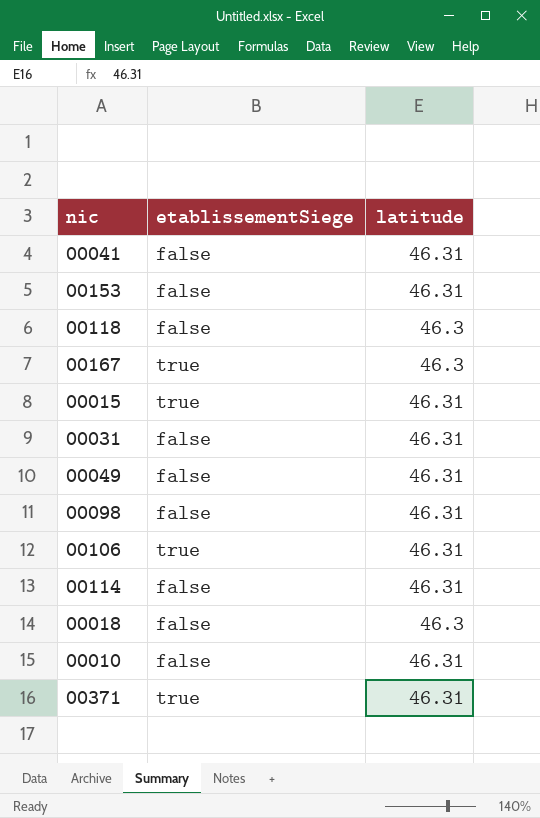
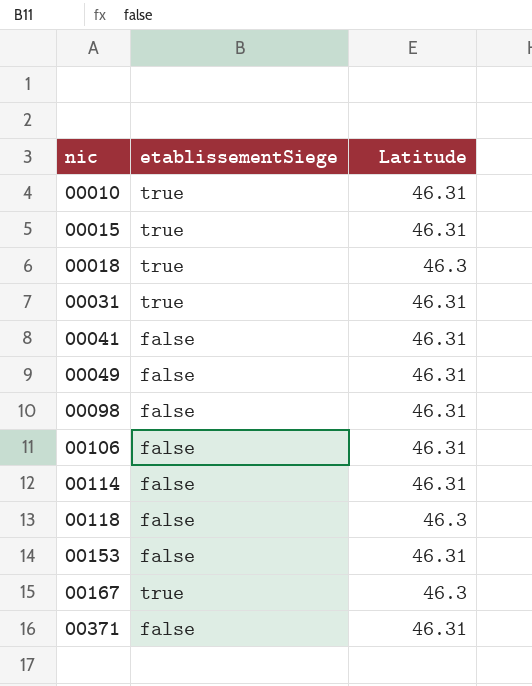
row order: none -> nic ascending
column name: latitude -> Latitude
00010 | etablissementSiege: false -> true
00018 | etablissementSiege: false -> true
00031 | etablissementSiege: false -> true
00106 | etablissementSiege: true -> false
00371 | etablissementSiege: true -> false

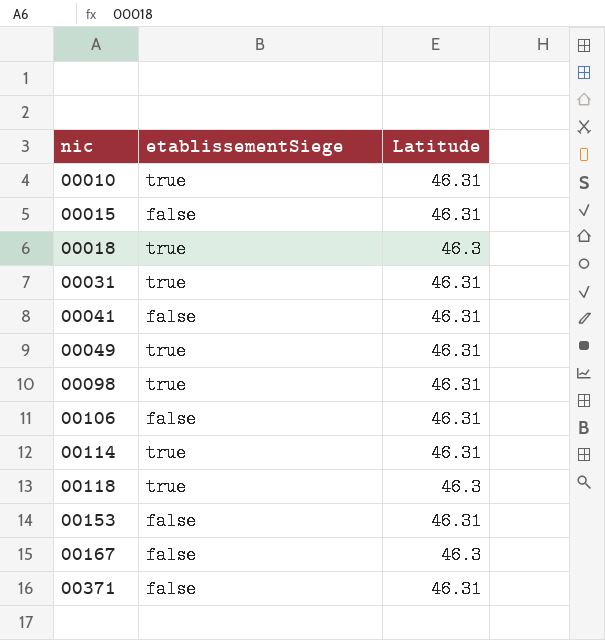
00015 | etablissementSiege: true -> false
00049 | etablissementSiege: false -> true
00098 | etablissementSiege: false -> true
00114 | etablissementSiege: false -> true
00118 | etablissementSiege: false -> true
00167 | etablissementSiege: true -> false

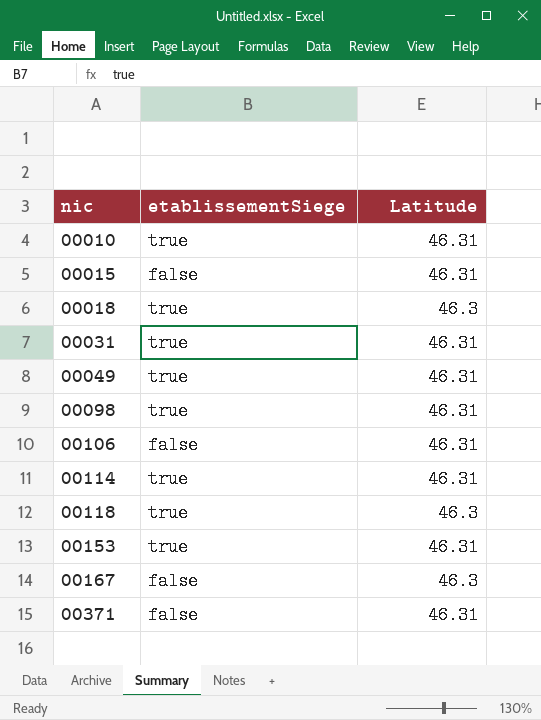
row 00041: false | 46.31 -> none
00153 | etablissementSiege: false -> true

